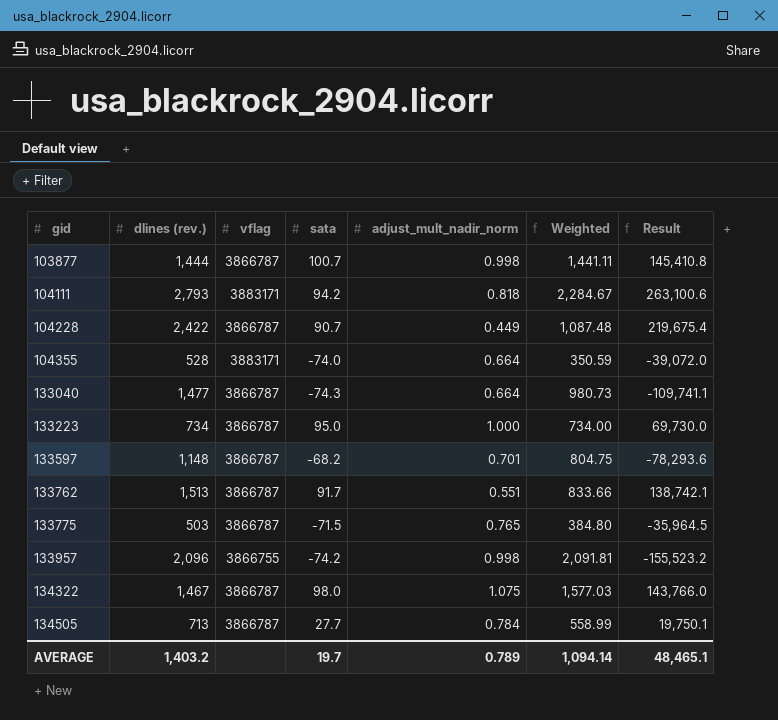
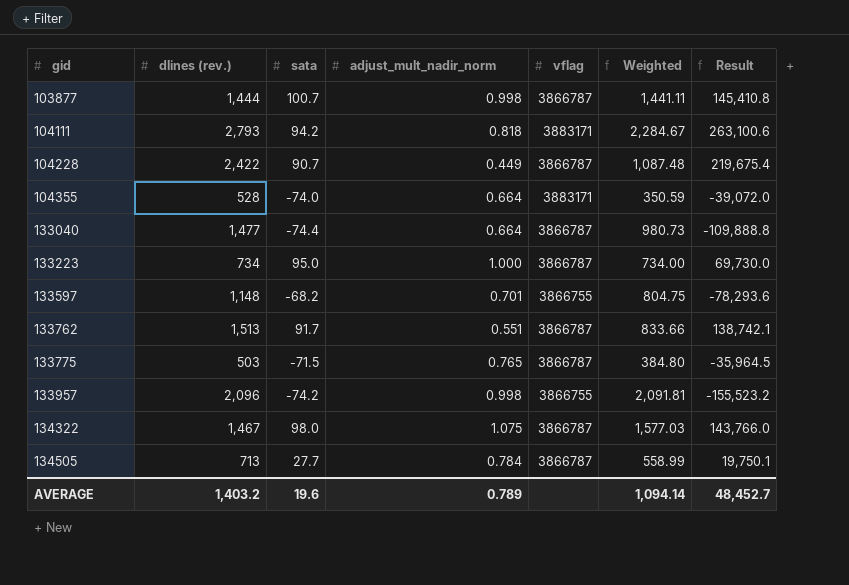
column vflag | position: 3 -> 5
133040 | sata: -74.3 -> -74.4
133040 | Result: -109,741.1 -> -109,888.8
133597 | vflag: 3866787 -> 3866755
AVERAGE | sata: 19.7 -> 19.6
AVERAGE | Result: 48,465.1 -> 48,452.7

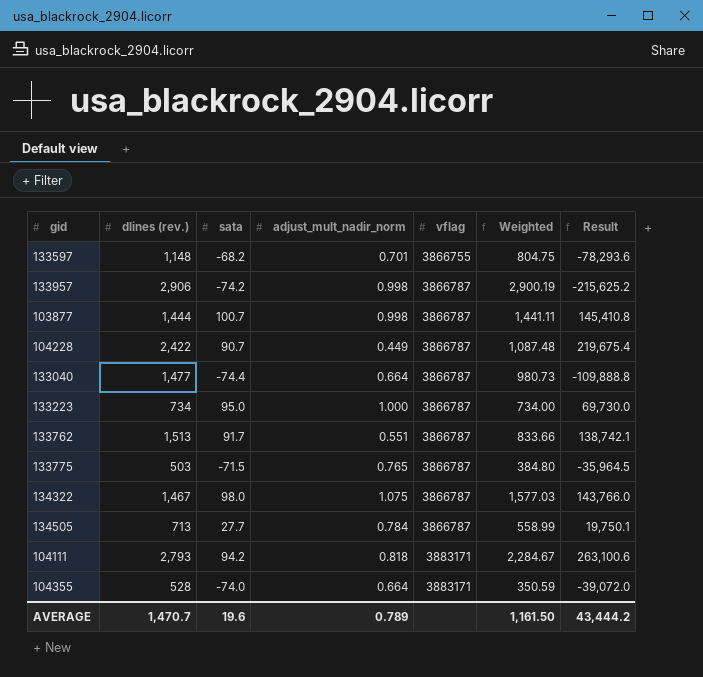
row order: gid ascending -> vflag ascending
133957 | dlines (rev.): 2,096 -> 2,906
133957 | vflag: 3866755 -> 3866787
133957 | Weighted: 2,091.81 -> 2,900.19
133957 | Result: -155,523.2 -> -215,625.2
AVERAGE | dlines (rev.): 1,403.2 -> 1,470.7
AVERAGE | Weighted: 1,094.14 -> 1,161.50
AVERAGE | Result: 48,452.7 -> 43,444.2

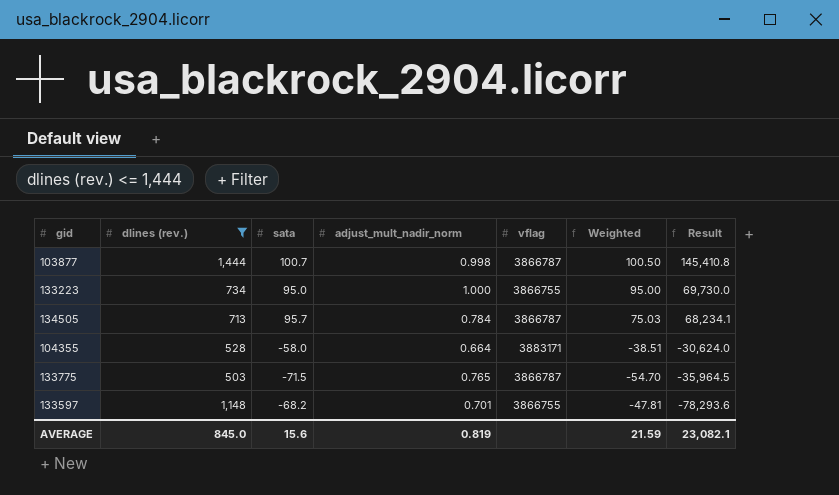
filter: none -> dlines (rev.) <= 1,444
row order: vflag ascending -> Result descending
column Weighted | formula: [dlines (rev.)] * [adjust_mult_nadir_norm] -> [sata] * [adjust_mult_nadir_norm]
133223 | vflag: 3866787 -> 3866755
134505 | sata: 27.7 -> 95.7
134505 | Result: 19,750.1 -> 68,234.1
104355 | sata: -74.0 -> -58.0
104355 | Result: -39,072.0 -> -30,624.0
AVERAGE | dlines (rev.): 1,470.7 -> 845.0
AVERAGE | sata: 19.6 -> 15.6
AVERAGE | adjust_mult_nadir_norm: 0.789 -> 0.819
AVERAGE | Weighted: 1,161.50 -> 21.59
AVERAGE | Result: 43,444.2 -> 23,082.1

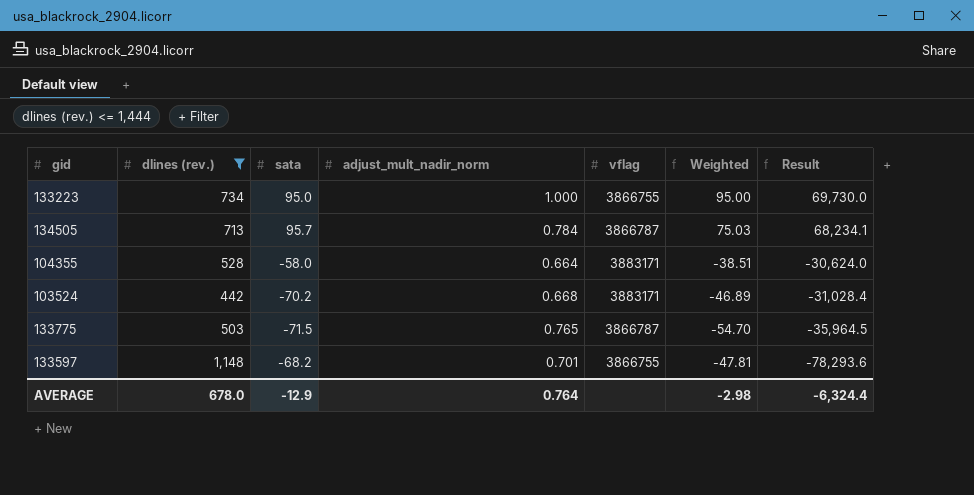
row 103877: 1,444 | 100.7 | 0.998 | 3866787 | 100.50 | 145,410.8 -> none
row 103524: none -> 442 | -70.2 | 0.668 | 3883171 | -46.89 | -31,028.4
AVERAGE | dlines (rev.): 845.0 -> 678.0
AVERAGE | sata: 15.6 -> -12.9
AVERAGE | adjust_mult_nadir_norm: 0.819 -> 0.764
AVERAGE | Weighted: 21.59 -> -2.98
AVERAGE | Result: 23,082.1 -> -6,324.4

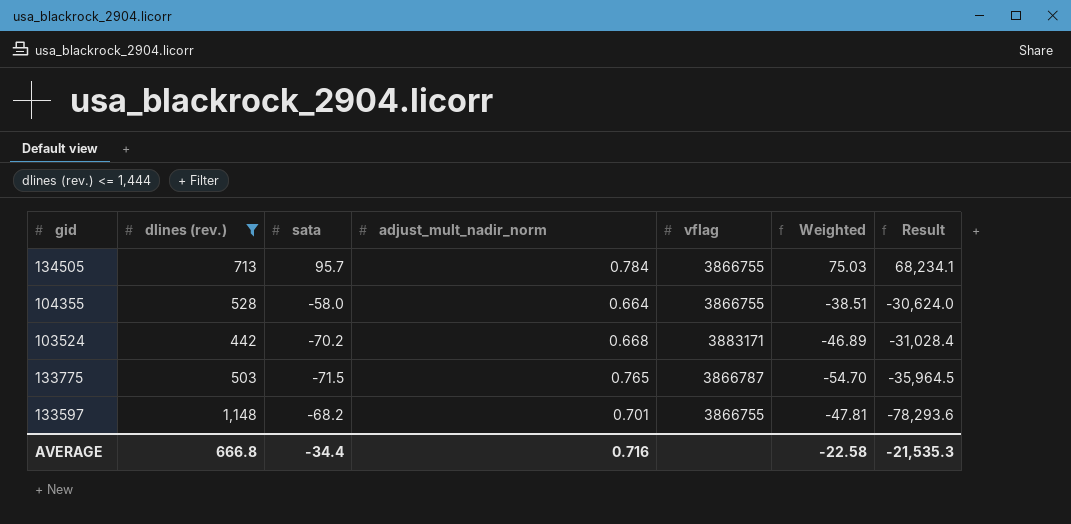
row 133223: 734 | 95.0 | 1.000 | 3866755 | 95.00 | 69,730.0 -> none
134505 | vflag: 3866787 -> 3866755
104355 | vflag: 3883171 -> 3866755
AVERAGE | dlines (rev.): 678.0 -> 666.8
AVERAGE | sata: -12.9 -> -34.4
AVERAGE | adjust_mult_nadir_norm: 0.764 -> 0.716
AVERAGE | Weighted: -2.98 -> -22.58
AVERAGE | Result: -6,324.4 -> -21,535.3

